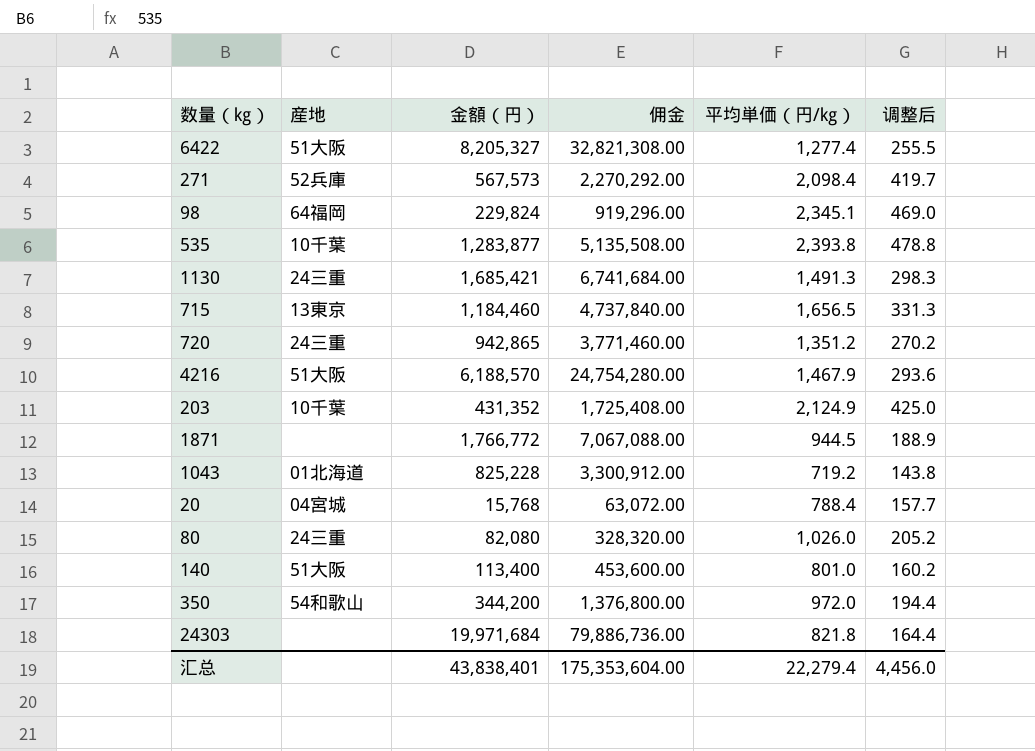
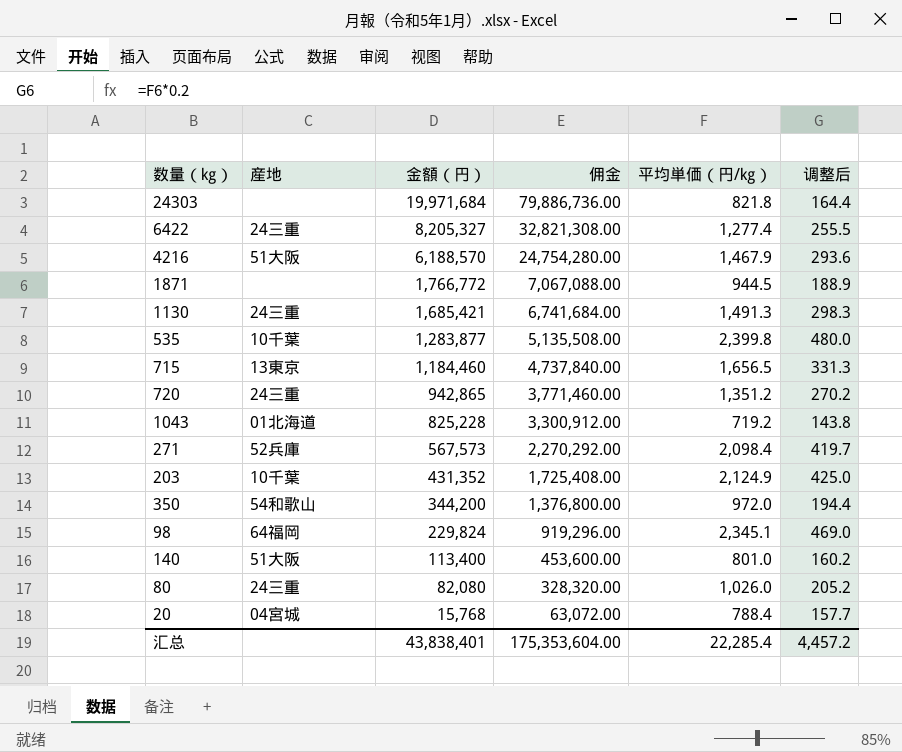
row order: none -> 金額（円） descending
6422 | 産地: 51大阪 -> 24三重
535 | 平均単価（円/㎏）: 2,393.8 -> 2,399.8
535 | 调整后: 478.8 -> 480.0
汇总 | 平均単価（円/㎏）: 22,279.4 -> 22,285.4
汇总 | 调整后: 4,456.0 -> 4,457.2

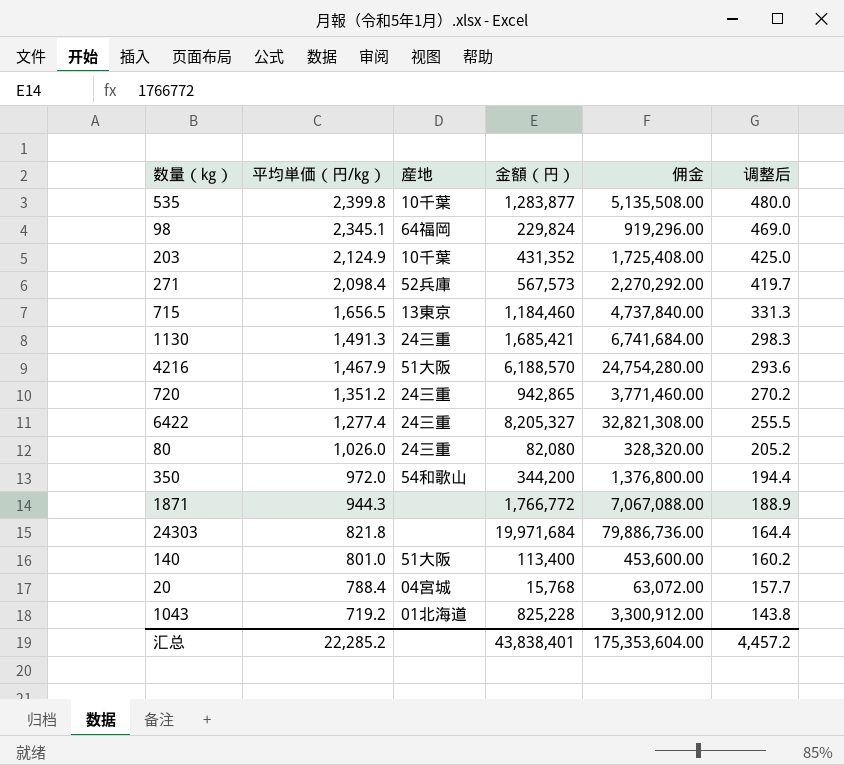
row order: 金額（円） descending -> 平均単価（円/㎏） descending
column 平均単価（円/㎏） | position: 5 -> 2
1871 | 平均単価（円/㎏）: 944.5 -> 944.3
汇总 | 平均単価（円/㎏）: 22,285.4 -> 22,285.2

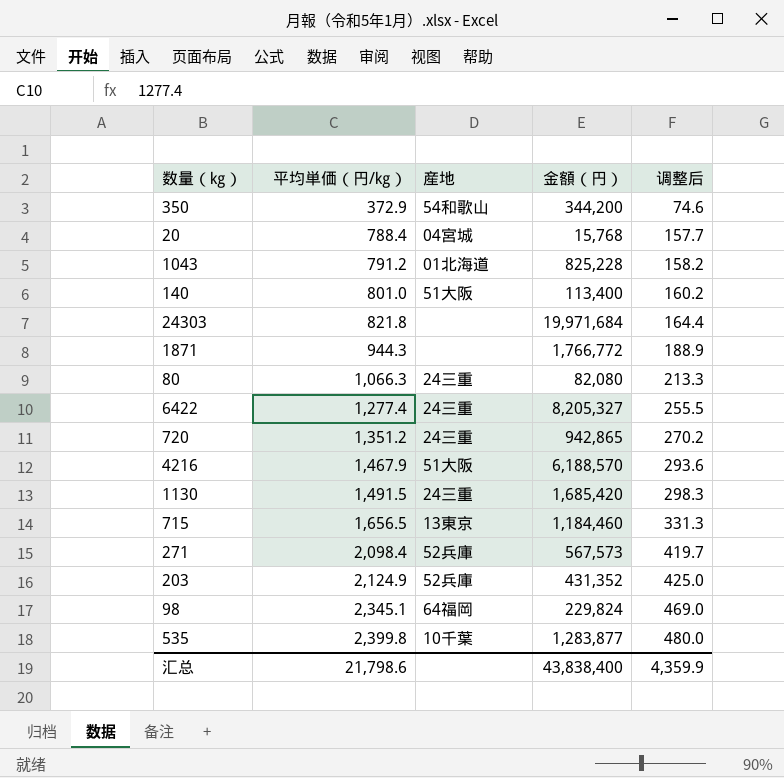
row order: 平均単価（円/㎏） descending -> 平均単価（円/㎏） ascending
column 佣金 | formula: [金額（円）] * 4 -> none
350 | 平均単価（円/㎏）: 972.0 -> 372.9
350 | 调整后: 194.4 -> 74.6
1043 | 平均単価（円/㎏）: 719.2 -> 791.2
1043 | 调整后: 143.8 -> 158.2
80 | 平均単価（円/㎏）: 1,026.0 -> 1,066.3
80 | 调整后: 205.2 -> 213.3
1130 | 平均単価（円/㎏）: 1,491.3 -> 1,491.5
1130 | 金額（円）: 1,685,421 -> 1,685,420
203 | 産地: 10千葉 -> 52兵庫
汇总 | 平均単価（円/㎏）: 22,285.2 -> 21,798.6
汇总 | 金額（円）: 43,838,401 -> 43,838,400
汇总 | 调整后: 4,457.2 -> 4,359.9

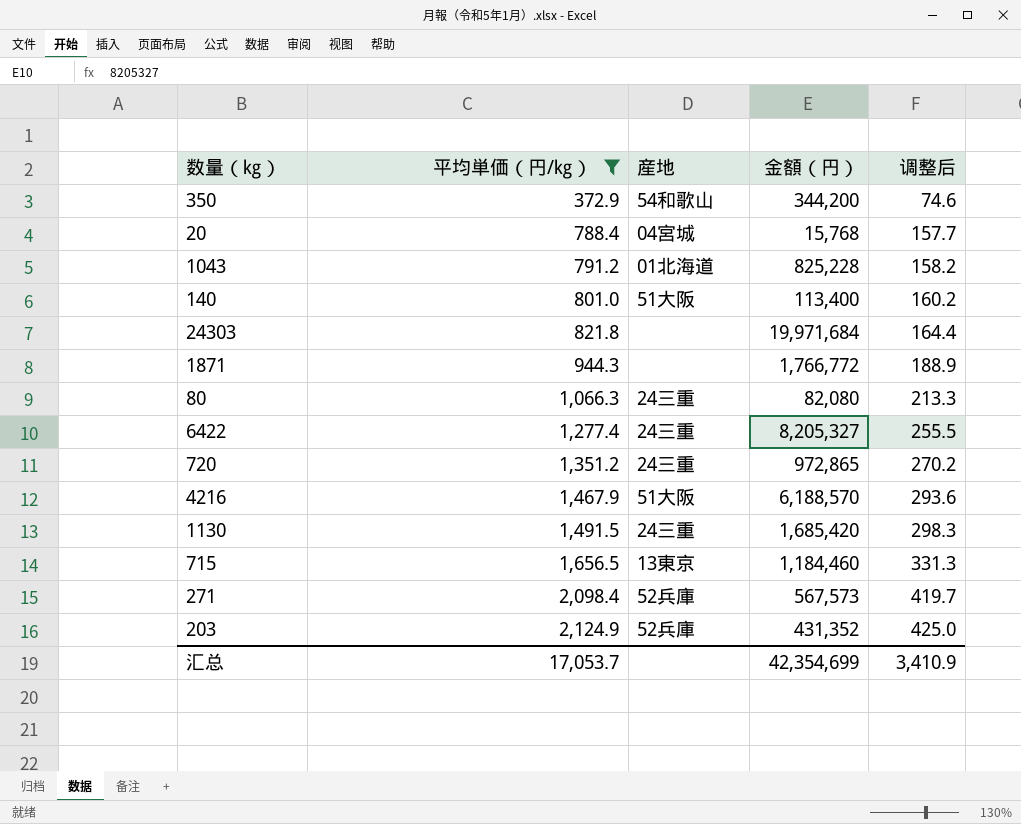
filter: none -> 平均単価（円/㎏） <= 2,124.9
720 | 金額（円）: 942,865 -> 972,865
汇总 | 平均単価（円/㎏）: 21,798.6 -> 17,053.7
汇总 | 金額（円）: 43,838,400 -> 42,354,699
汇总 | 调整后: 4,359.9 -> 3,410.9

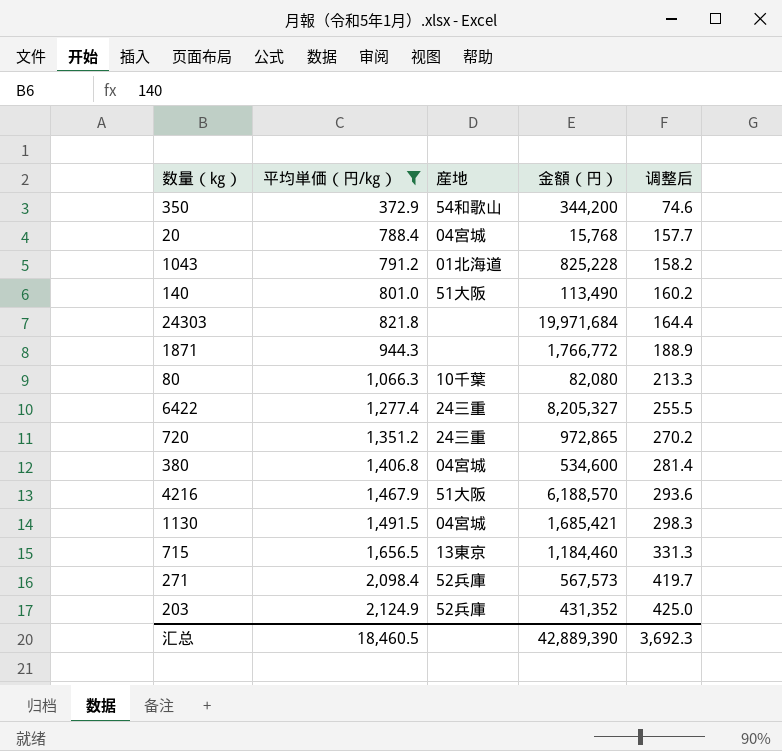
140 | 金額（円）: 113,400 -> 113,490
80 | 産地: 24三重 -> 10千葉
row 380: none -> 1,406.8 | 04宮城 | 534,600 | 281.4
1130 | 産地: 24三重 -> 04宮城
1130 | 金額（円）: 1,685,420 -> 1,685,421
汇总 | 平均単価（円/㎏）: 17,053.7 -> 18,460.5
汇总 | 金額（円）: 42,354,699 -> 42,889,390
汇总 | 调整后: 3,410.9 -> 3,692.3

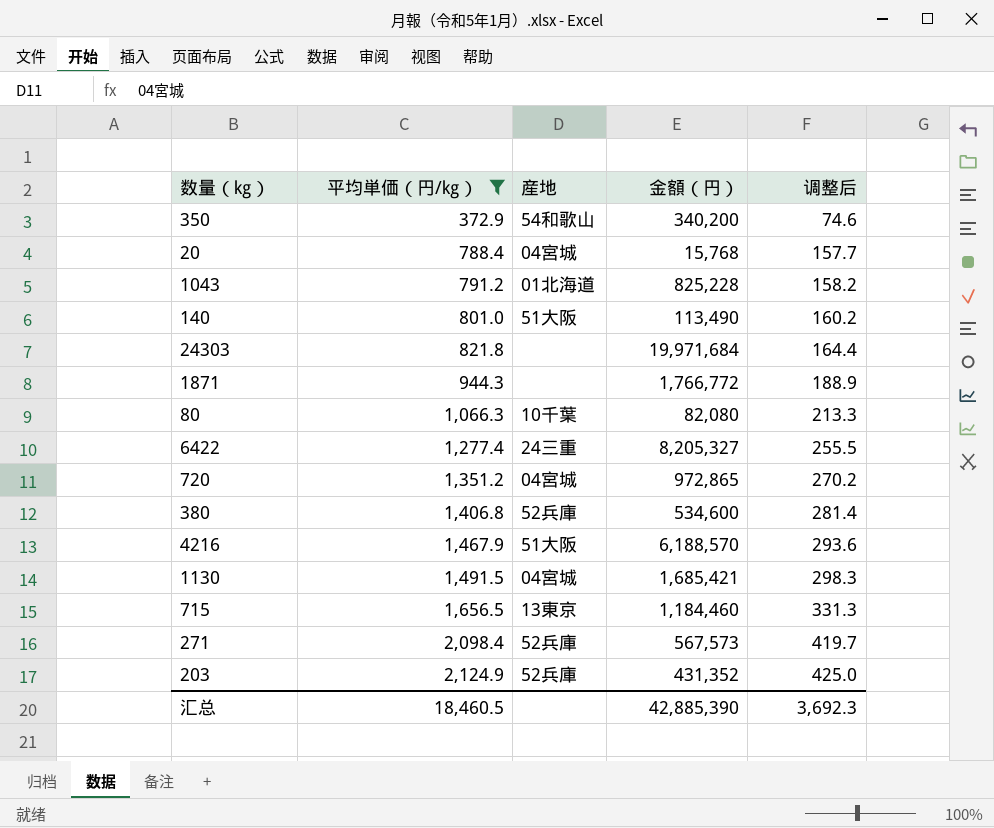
350 | 金額（円）: 344,200 -> 340,200
720 | 産地: 24三重 -> 04宮城
380 | 産地: 04宮城 -> 52兵庫
汇总 | 金額（円）: 42,889,390 -> 42,885,390

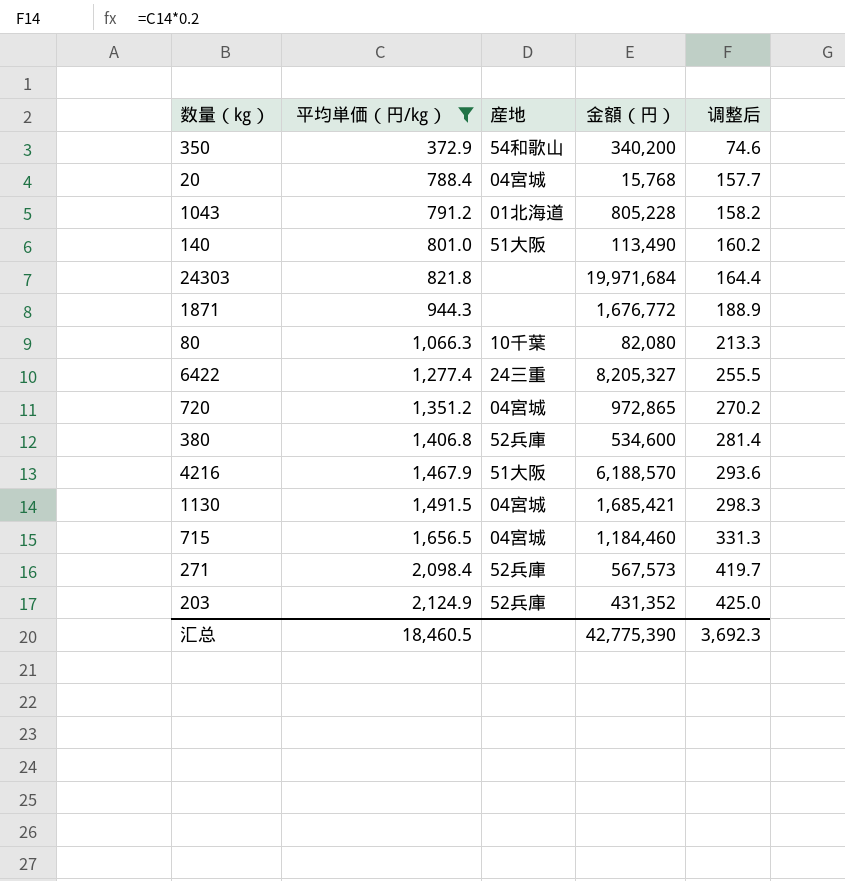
1043 | 金額（円）: 825,228 -> 805,228
1871 | 金額（円）: 1,766,772 -> 1,676,772
715 | 産地: 13東京 -> 04宮城
汇总 | 金額（円）: 42,885,390 -> 42,775,390

